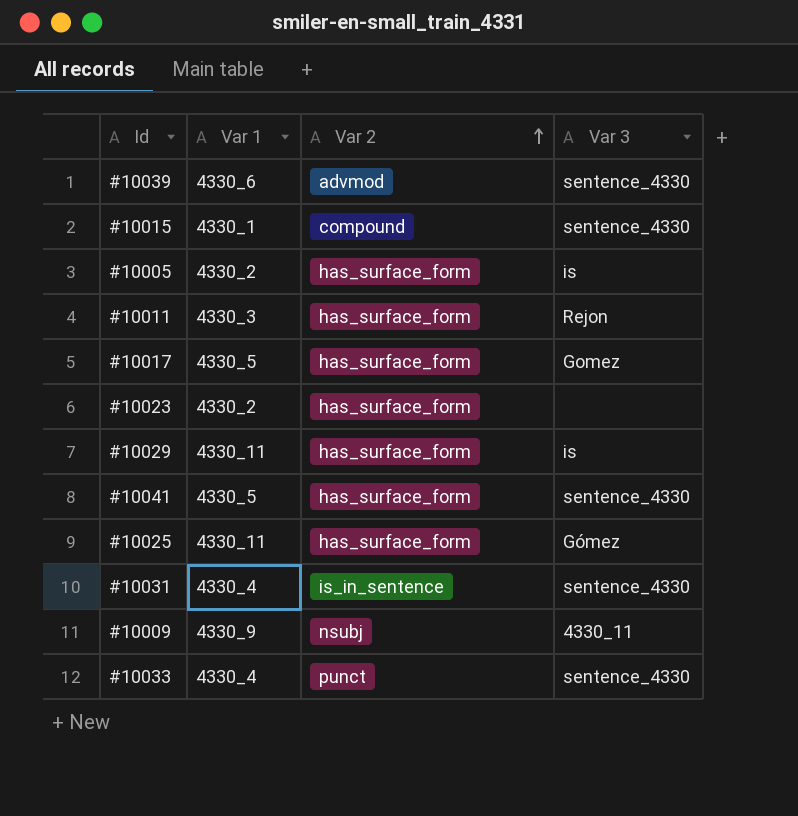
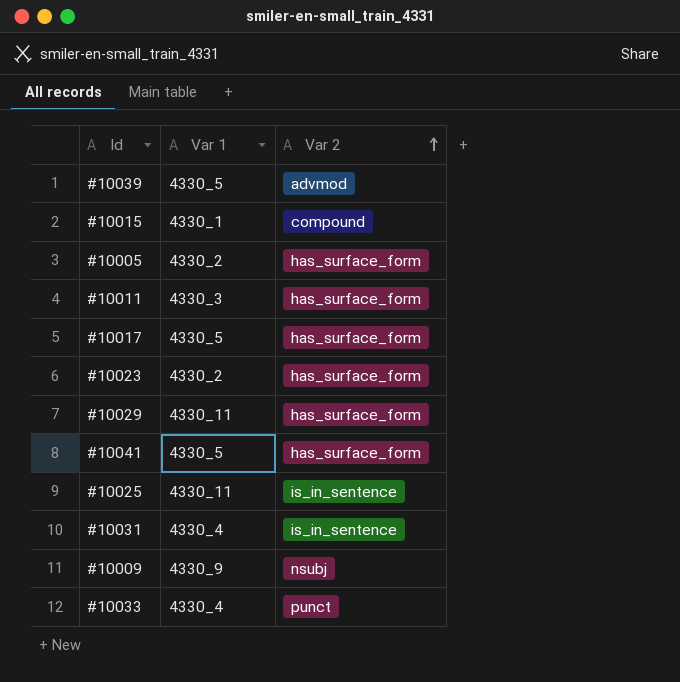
column Var 3 | position: 4 -> none
#10039 | Var 1: 4330_6 -> 4330_5
#10025 | Var 2: has_surface_form -> is_in_sentence

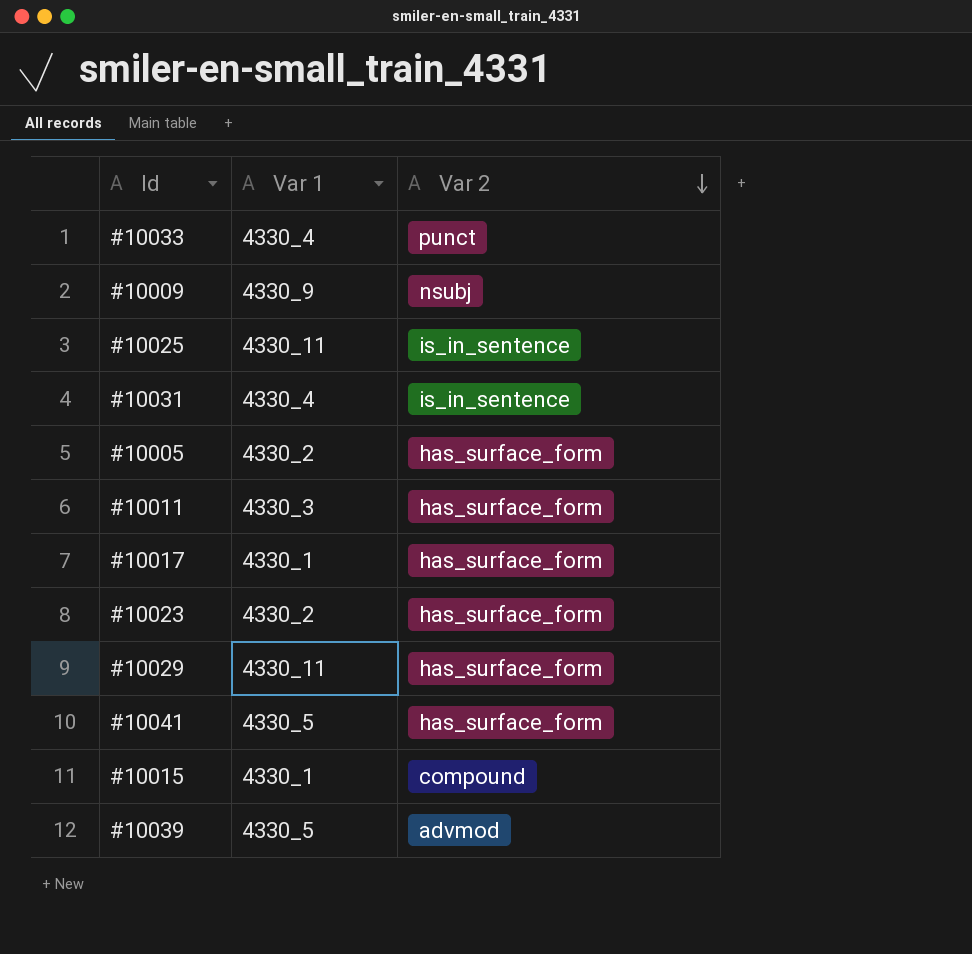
row order: Var 2 ascending -> Var 2 descending
#10017 | Var 1: 4330_5 -> 4330_1

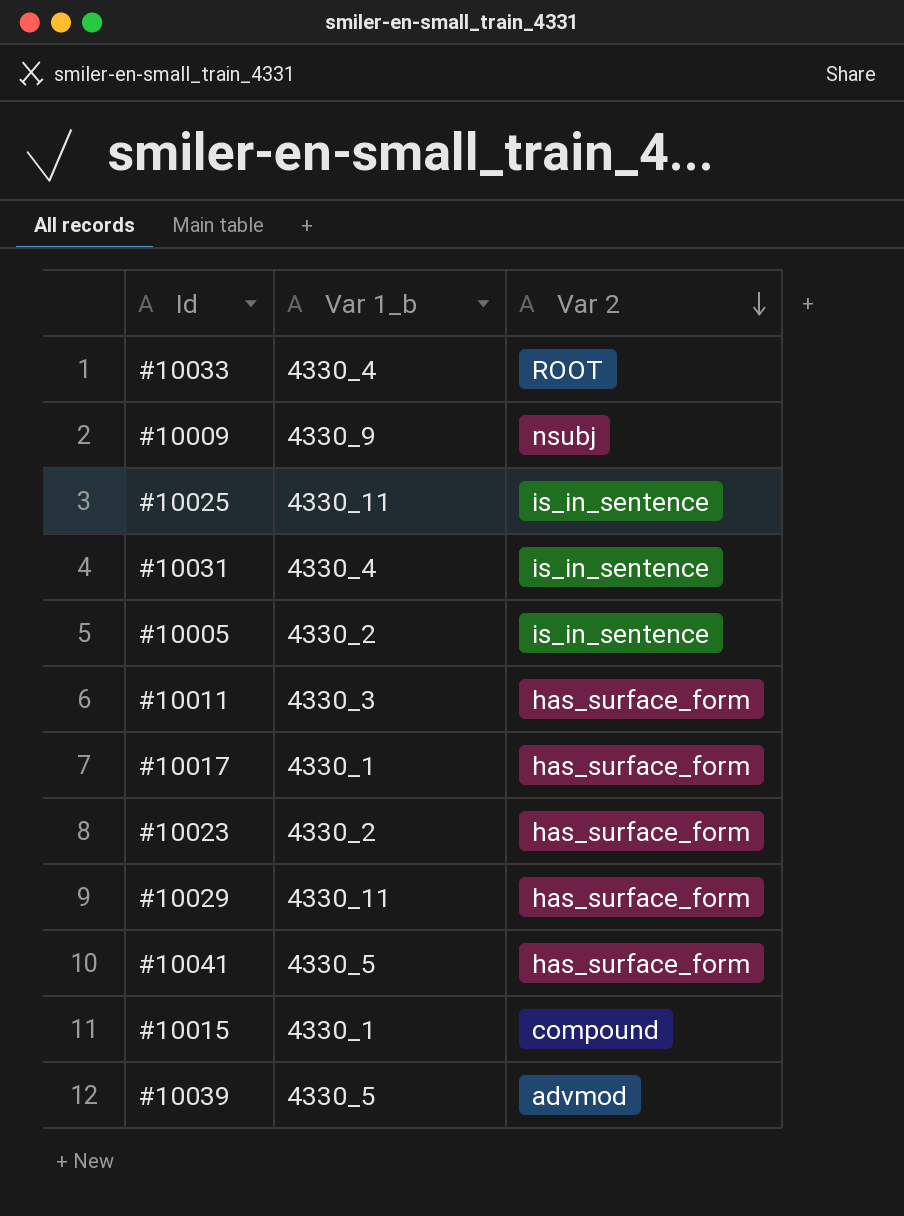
column name: Var 1 -> Var 1_b
#10033 | Var 2: punct -> ROOT
#10005 | Var 2: has_surface_form -> is_in_sentence

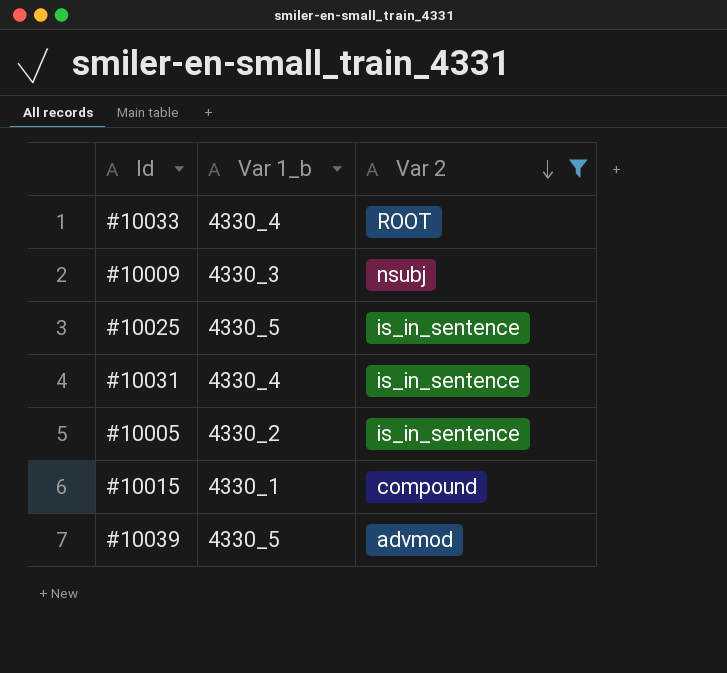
filter: none -> Var 2 != has_surface_form
#10009 | Var 1_b: 4330_9 -> 4330_3
#10025 | Var 1_b: 4330_11 -> 4330_5

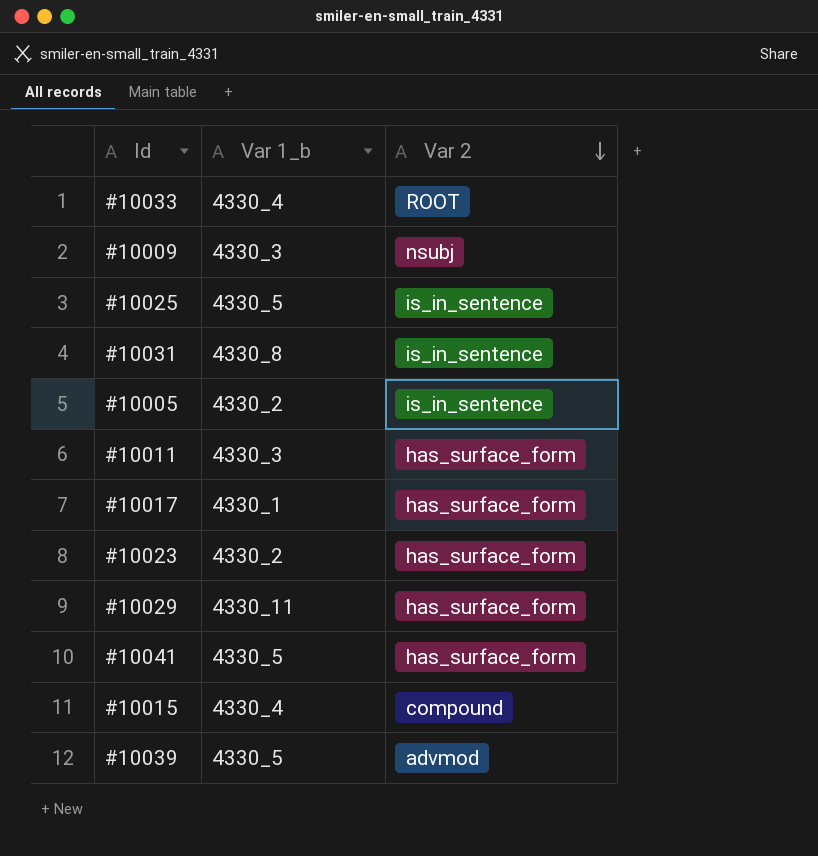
filter: Var 2 != has_surface_form -> none
#10031 | Var 1_b: 4330_4 -> 4330_8
#10015 | Var 1_b: 4330_1 -> 4330_4

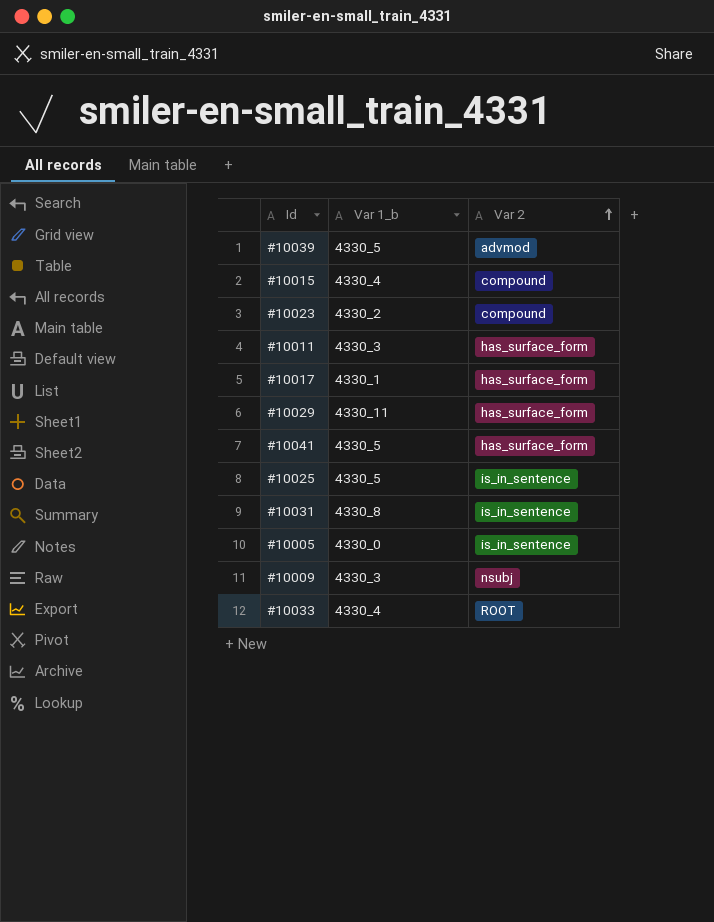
row order: Var 2 descending -> Var 2 ascending
#10023 | Var 2: has_surface_form -> compound
#10005 | Var 1_b: 4330_2 -> 4330_0

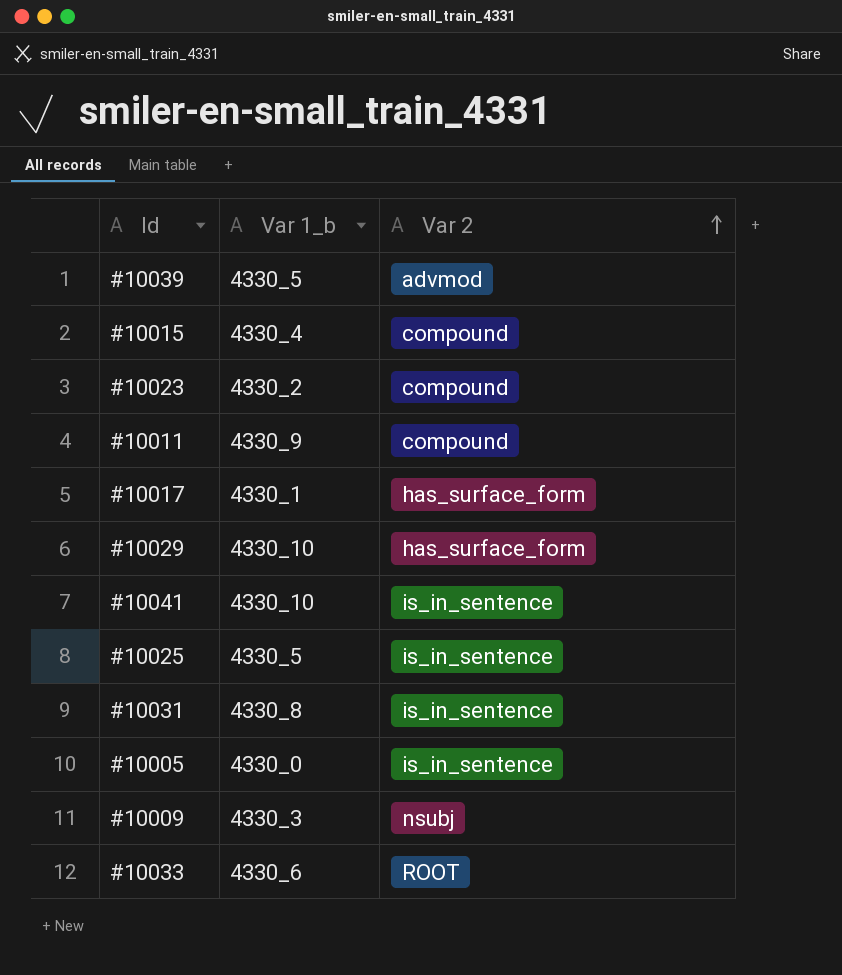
#10011 | Var 1_b: 4330_3 -> 4330_9
#10011 | Var 2: has_surface_form -> compound
#10029 | Var 1_b: 4330_11 -> 4330_10
#10041 | Var 1_b: 4330_5 -> 4330_10
#10041 | Var 2: has_surface_form -> is_in_sentence
#10033 | Var 1_b: 4330_4 -> 4330_6

